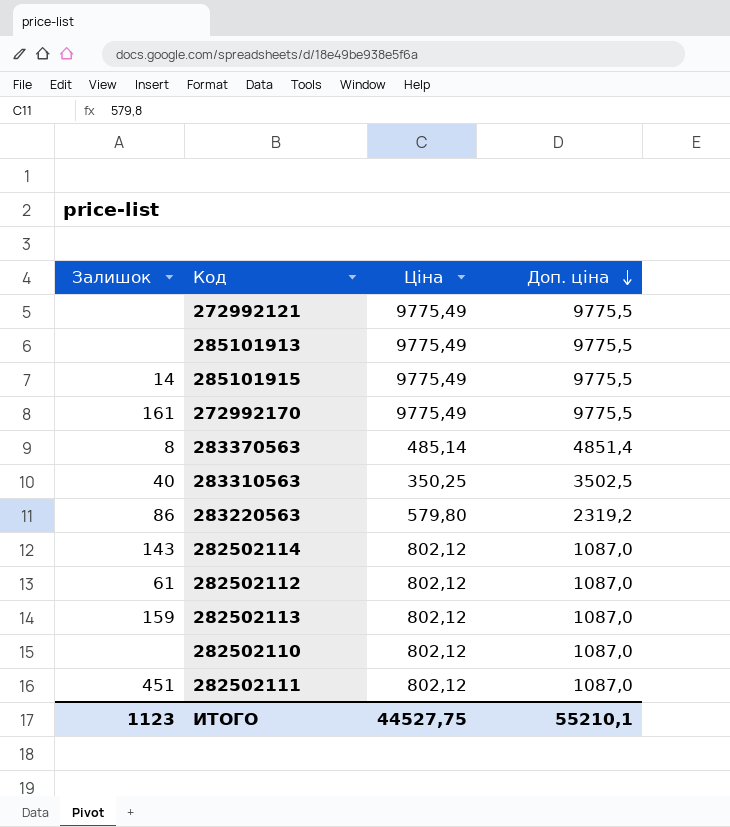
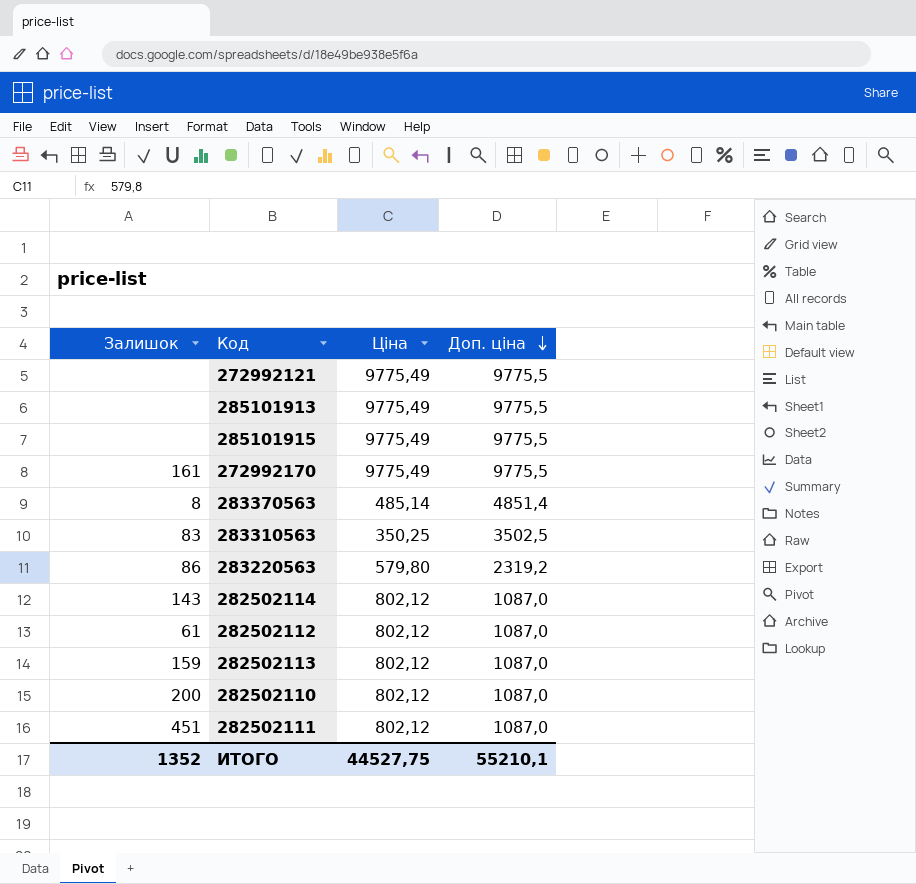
285101915 | Залишок: 14 -> none
283310563 | Залишок: 40 -> 83
282502110 | Залишок: none -> 200
ИТОГО | Залишок: 1123 -> 1352

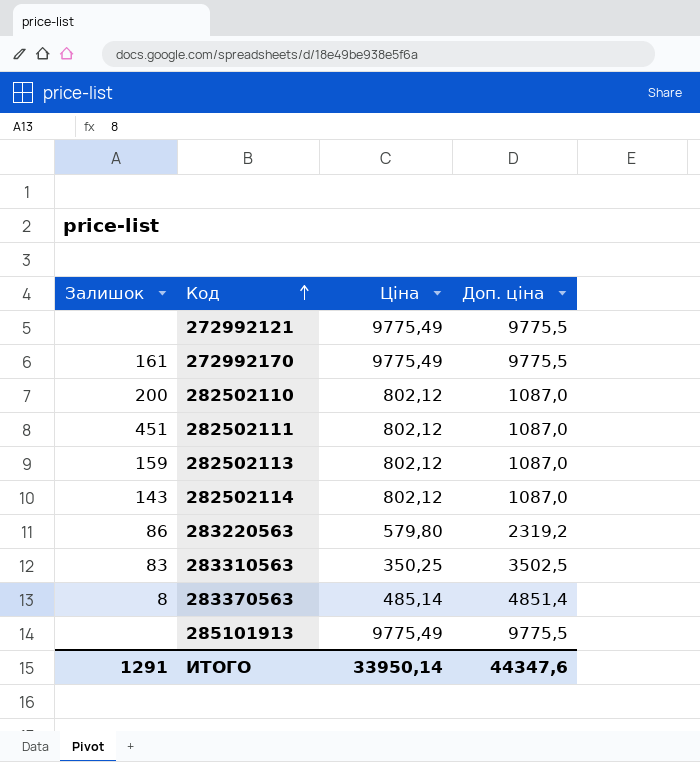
row order: Доп. ціна descending -> Код ascending
row 285101915: none | 9775,49 | 9775,5 -> none
row 282502112: 61 | 802,12 | 1087,0 -> none
ИТОГО | Залишок: 1352 -> 1291
ИТОГО | Ціна: 44527,75 -> 33950,14
ИТОГО | Доп. ціна: 55210,1 -> 44347,6

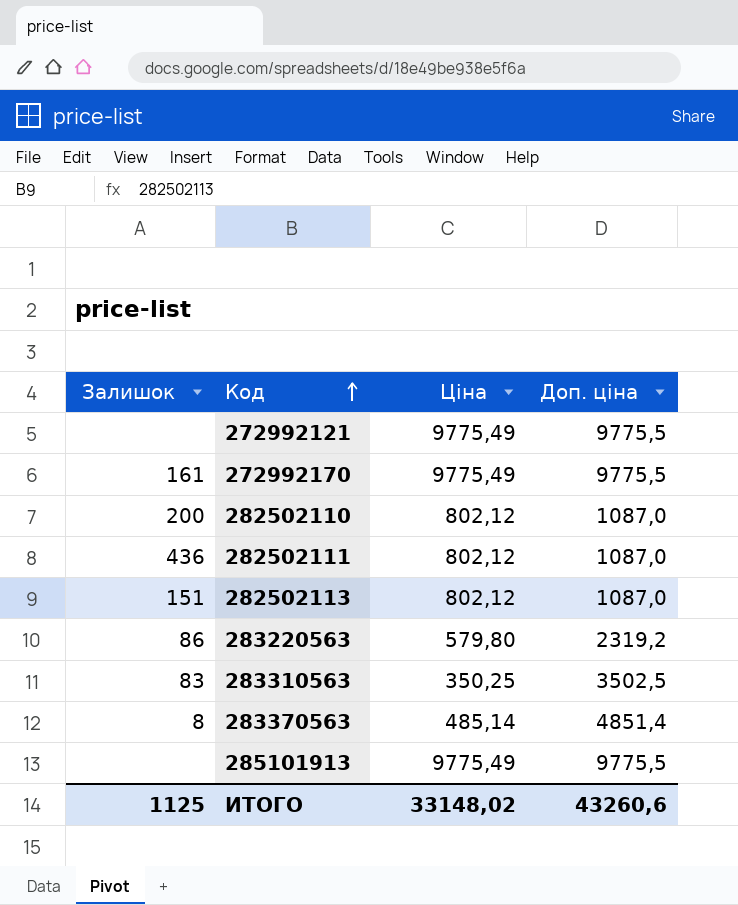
row 282502114: 143 | 802,12 | 1087,0 -> none
282502111 | Залишок: 451 -> 436
282502113 | Залишок: 159 -> 151
ИТОГО | Залишок: 1291 -> 1125
ИТОГО | Ціна: 33950,14 -> 33148,02
ИТОГО | Доп. ціна: 44347,6 -> 43260,6

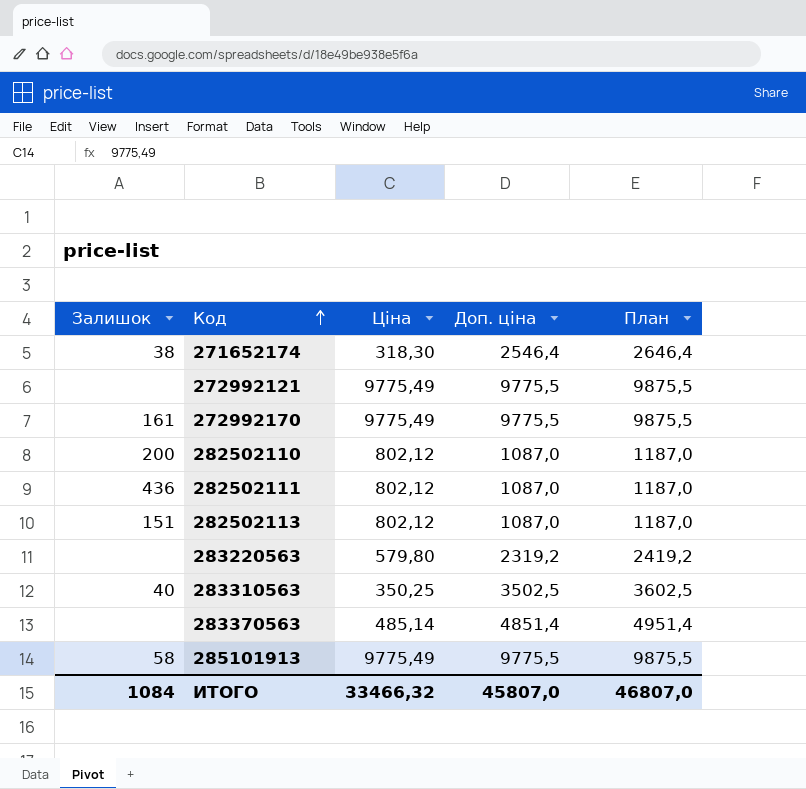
column План | formula: none -> [Доп. ціна] + 100
row 271652174: none -> 38 | 318,30 | 2546,4 | 2646,4
283220563 | Залишок: 86 -> none
283310563 | Залишок: 83 -> 40
283370563 | Залишок: 8 -> none
285101913 | Залишок: none -> 58
ИТОГО | Залишок: 1125 -> 1084
ИТОГО | Ціна: 33148,02 -> 33466,32
ИТОГО | Доп. ціна: 43260,6 -> 45807,0

